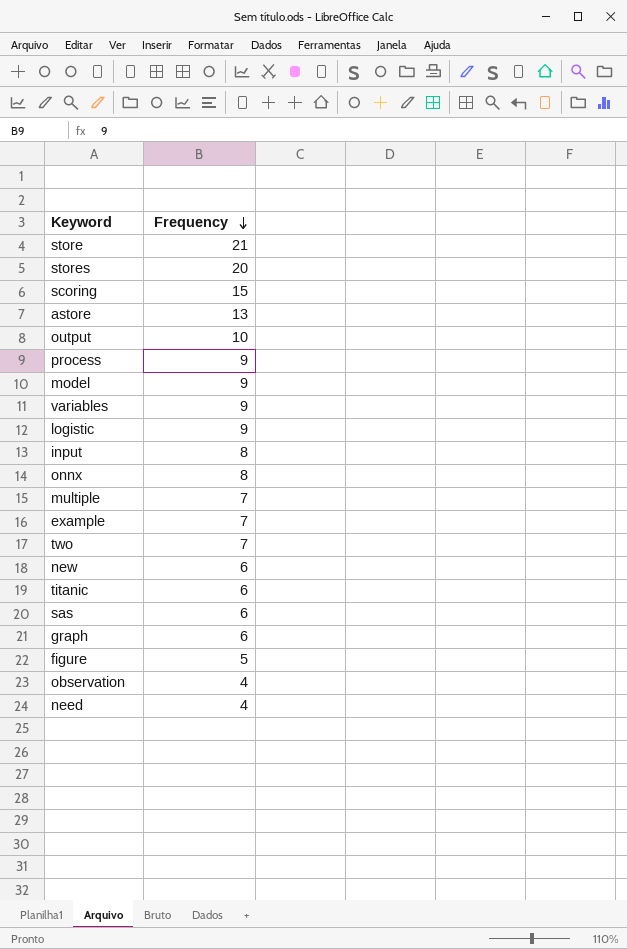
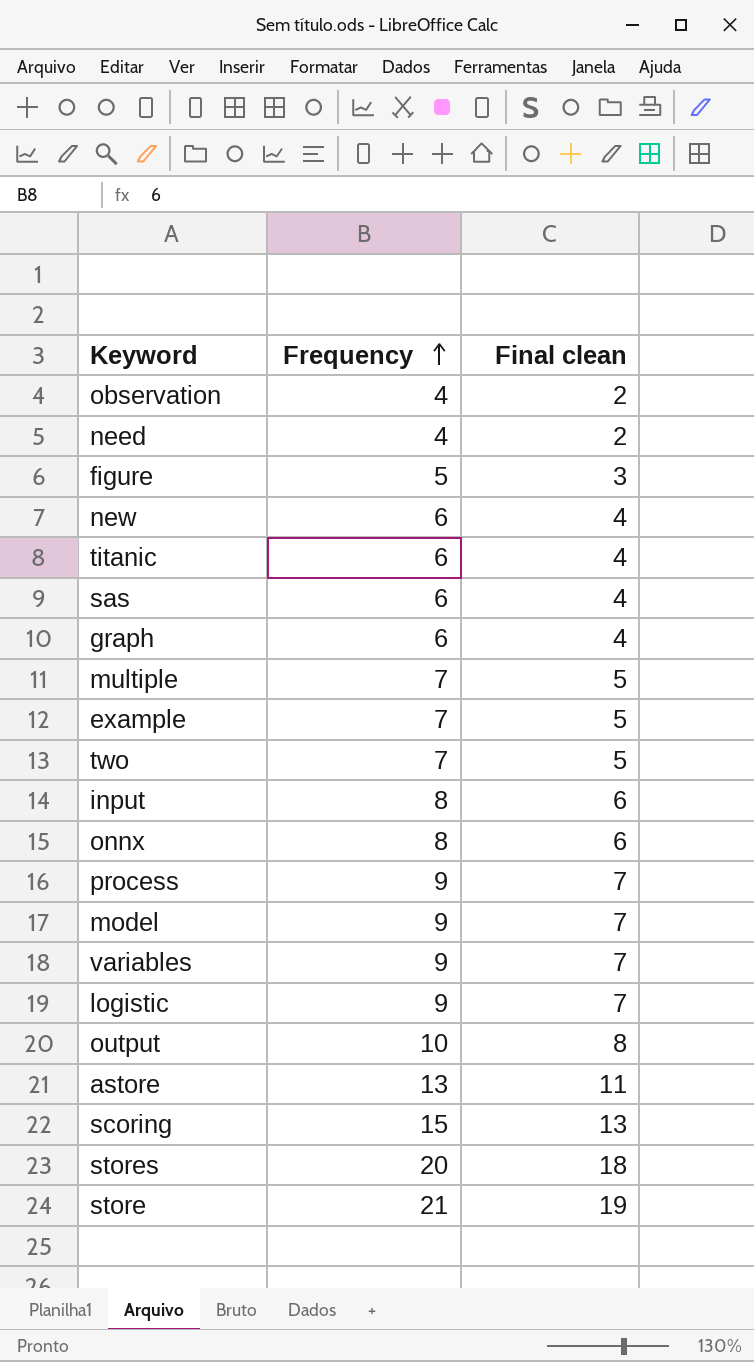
row order: Frequency descending -> Frequency ascending
column Final clean | formula: none -> [Frequency] - 2

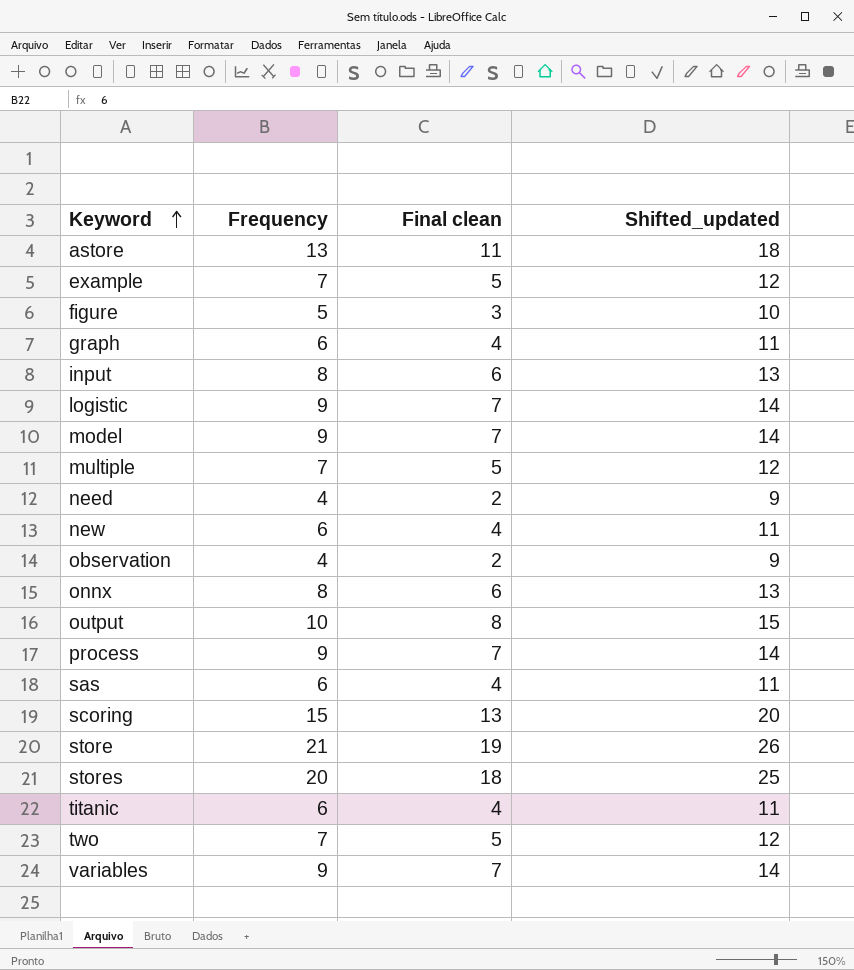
row order: Frequency ascending -> Keyword ascending
column Shifted_updated | formula: none -> [Frequency] + 5

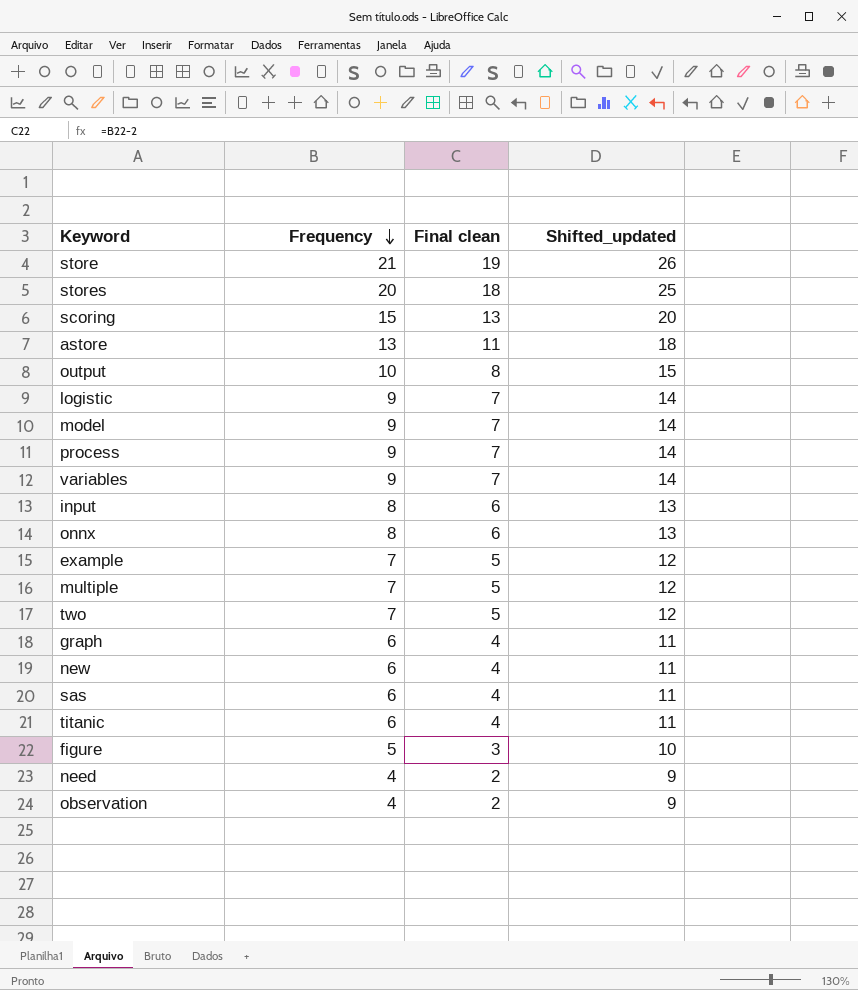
row order: Keyword ascending -> Frequency descending

